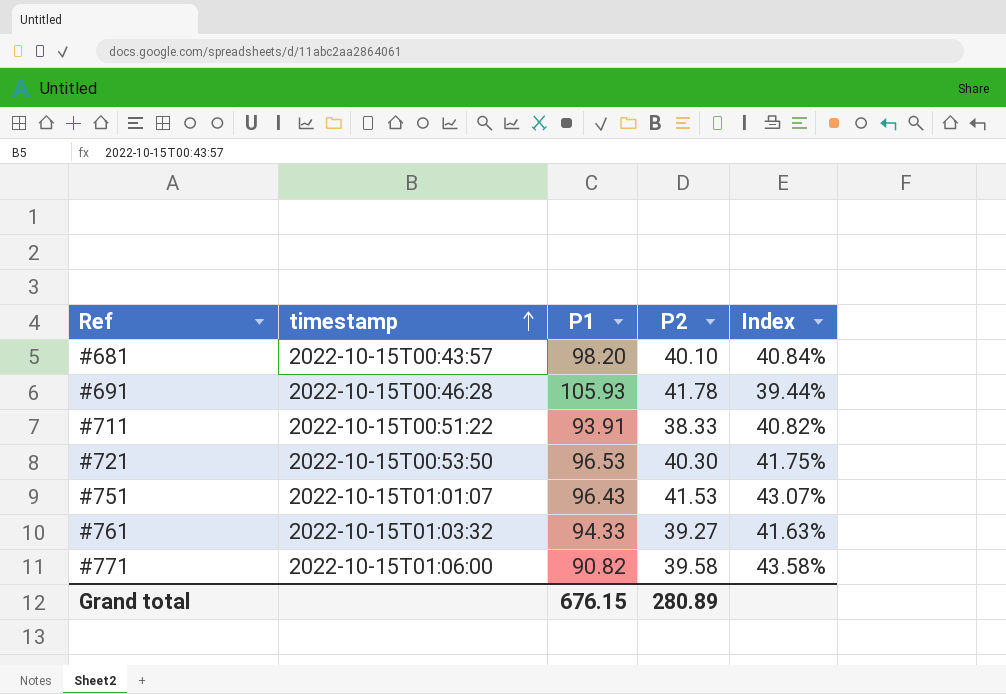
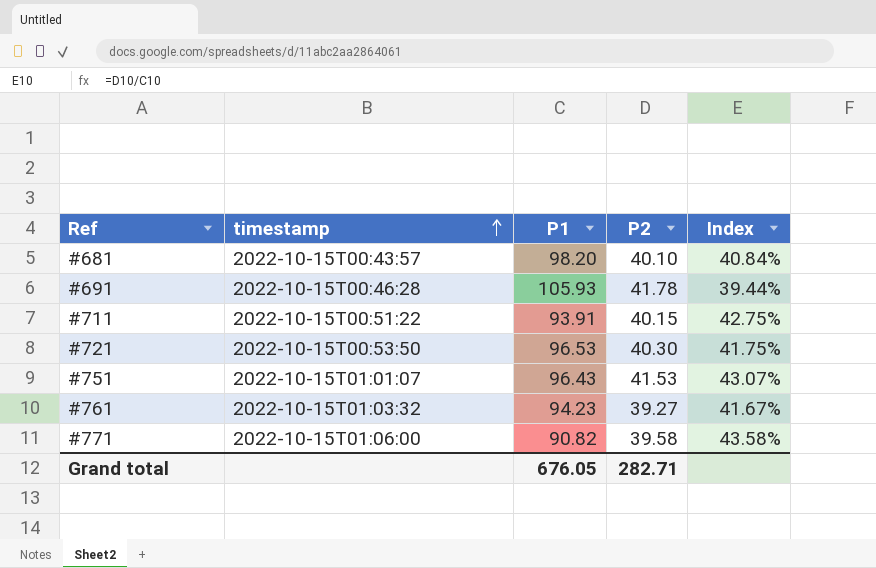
#711 | P2: 38.33 -> 40.15
#711 | Index: 40.82% -> 42.75%
#761 | P1: 94.33 -> 94.23
#761 | Index: 41.63% -> 41.67%
Grand total | P1: 676.15 -> 676.05
Grand total | P2: 280.89 -> 282.71

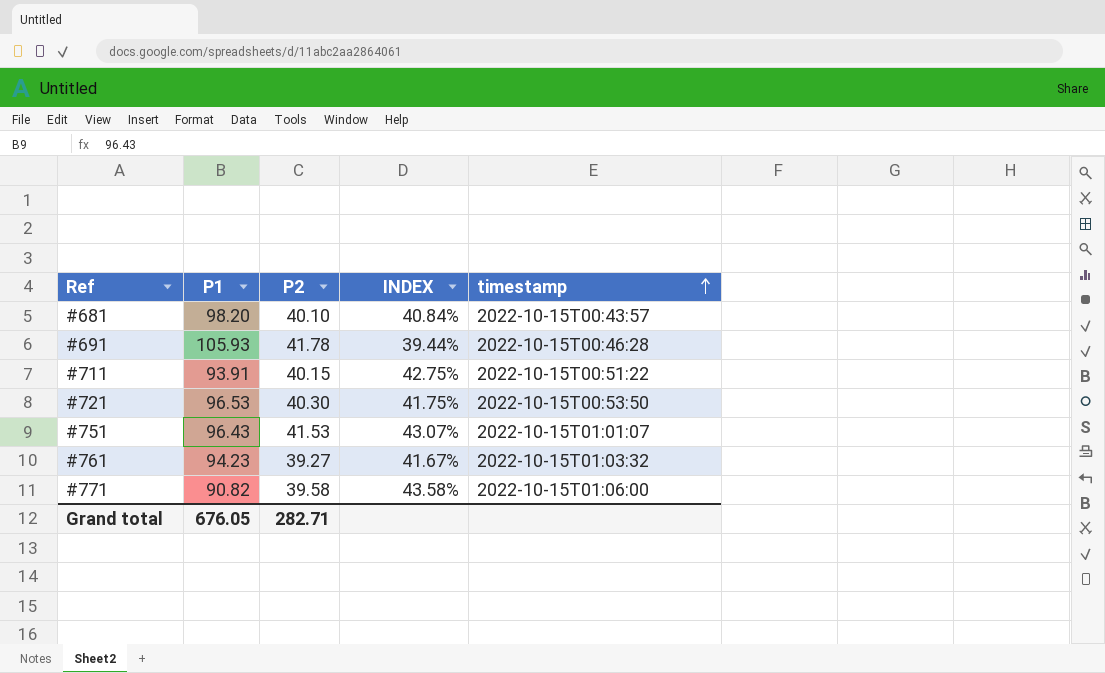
column name: Index -> INDEX
column timestamp | position: 2 -> 5

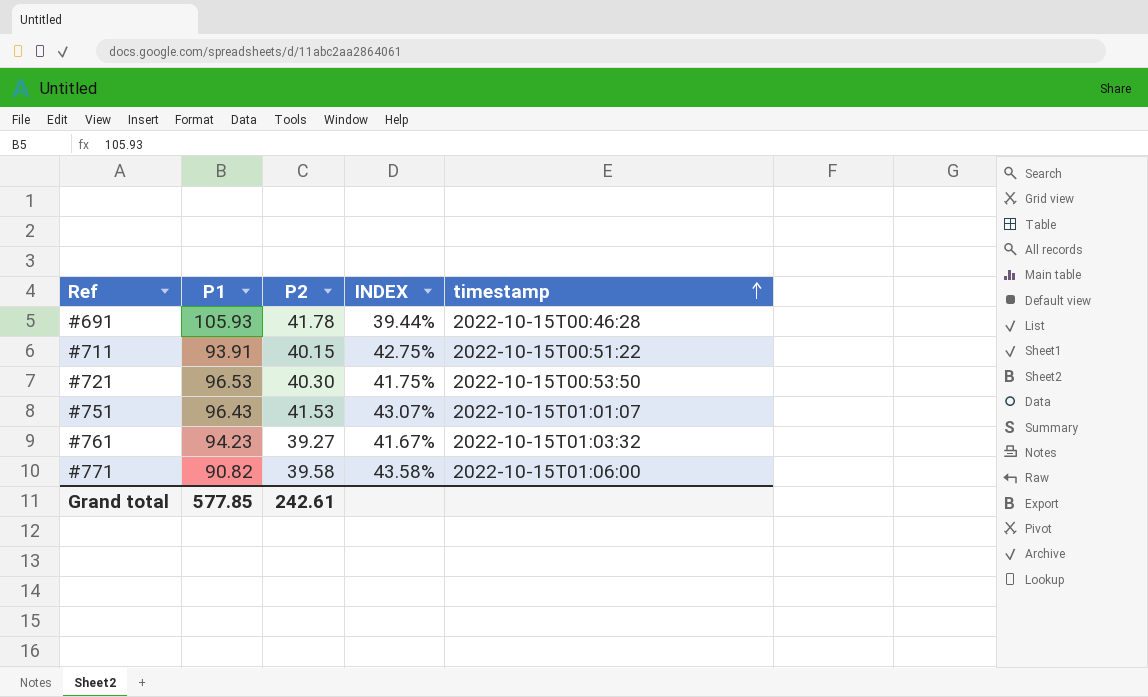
row #681: 98.20 | 40.10 | 40.84% | 2022-10-15T00:43:57 -> none
Grand total | P1: 676.05 -> 577.85
Grand total | P2: 282.71 -> 242.61

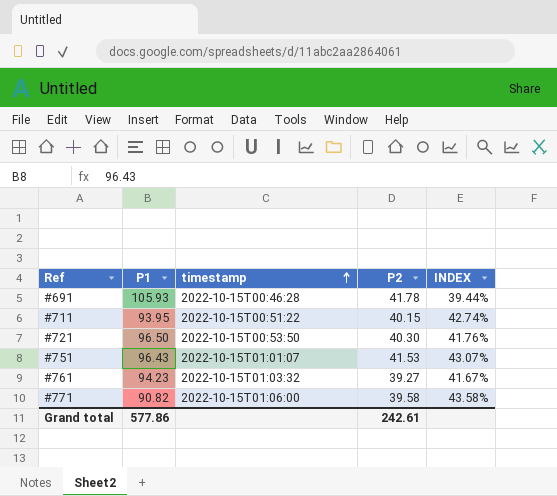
column timestamp | position: 5 -> 3
#711 | P1: 93.91 -> 93.95
#711 | INDEX: 42.75% -> 42.74%
#721 | P1: 96.53 -> 96.50
#721 | INDEX: 41.75% -> 41.76%
Grand total | P1: 577.85 -> 577.86

